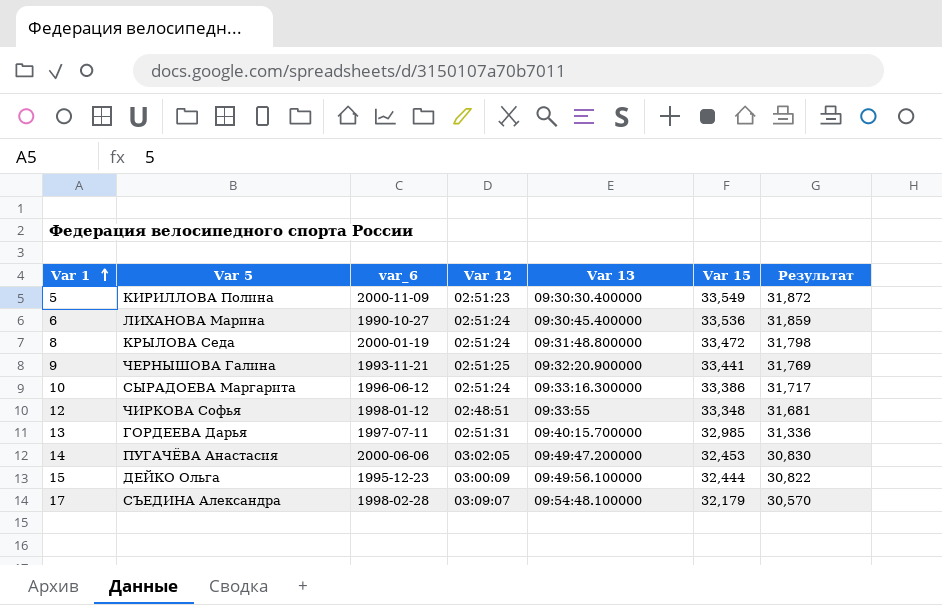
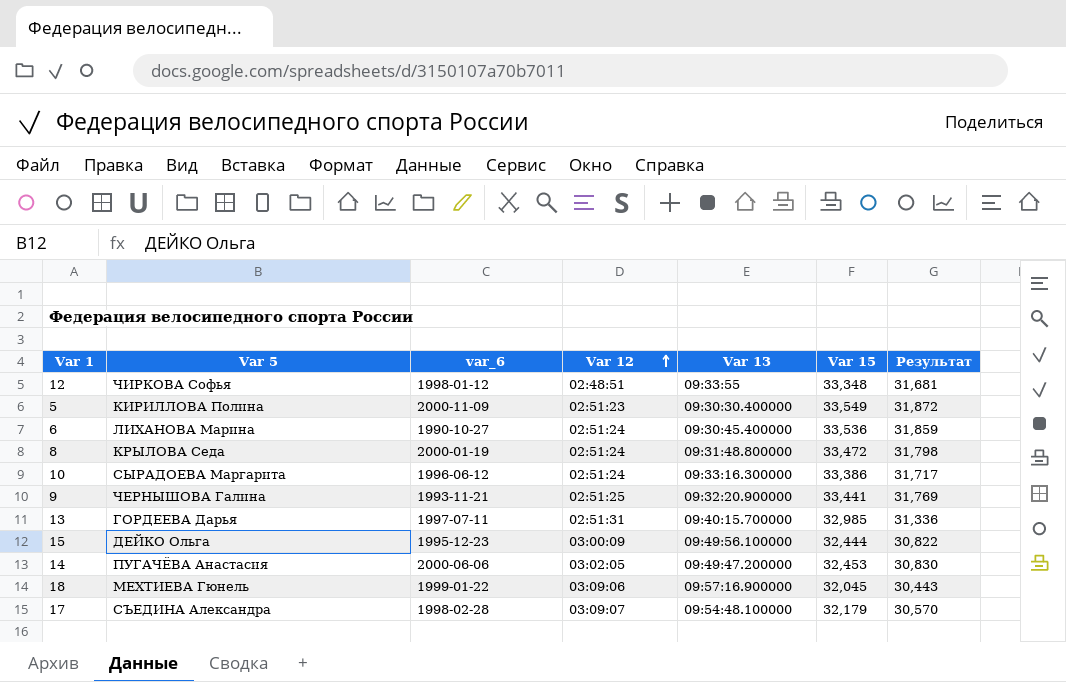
row order: Var 1 ascending -> Var 12 ascending
row 18: none -> МЕХТИЕВА Гюнель | 1999-01-22 | 03:09:06 | 09:57:16.900000 | 32,045 | 30,443

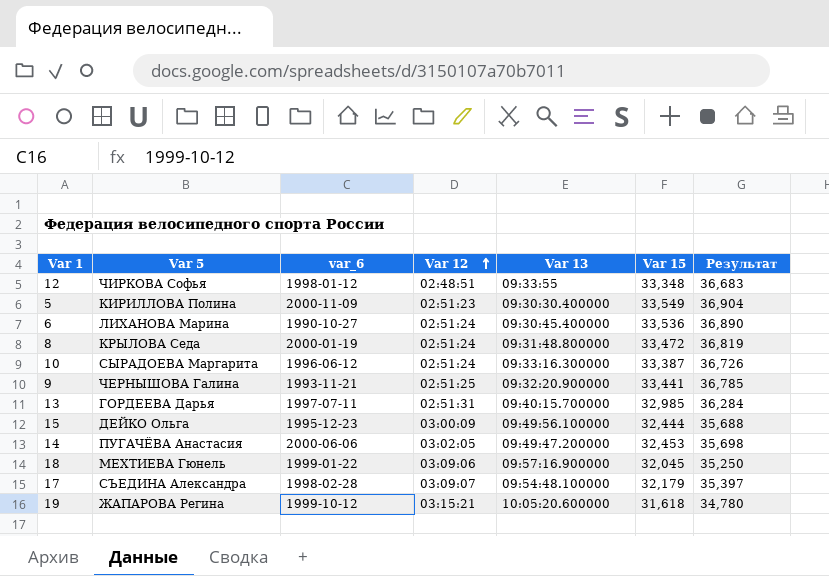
column Результат | formula: [Var 15] * 0,95 -> [Var 15] * 1,1
10 | Var 15: 33,386 -> 33,387
row 19: none -> ЖАПАРОВА Регина | 1999-10-12 | 03:15:21 | 10:05:20.600000 | 31,618 | 34,780

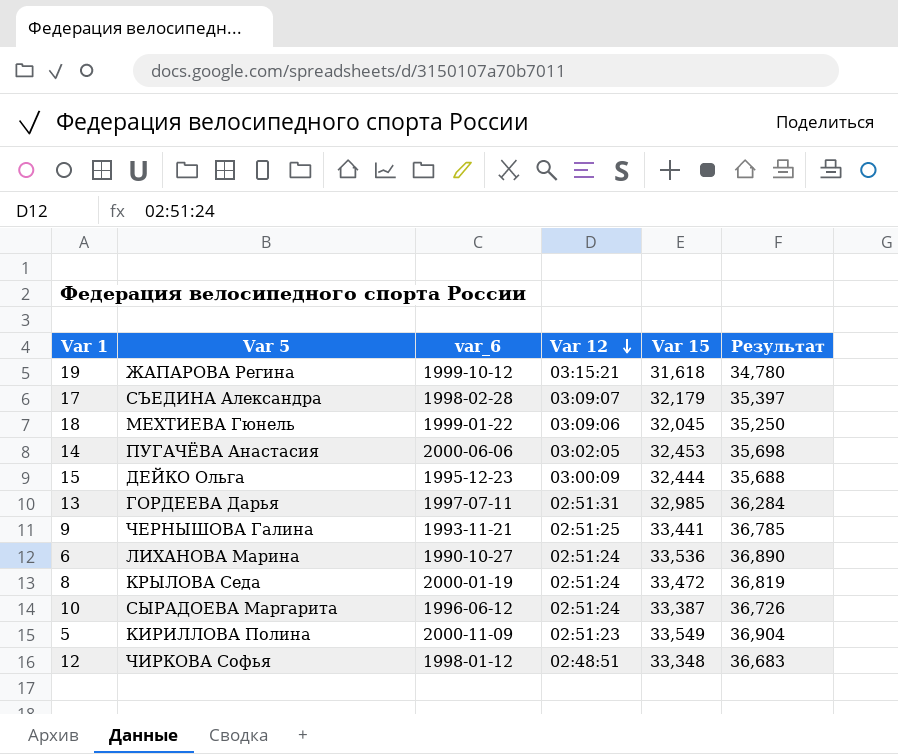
row order: Var 12 ascending -> Var 12 descending
column Var 13 | position: 5 -> none

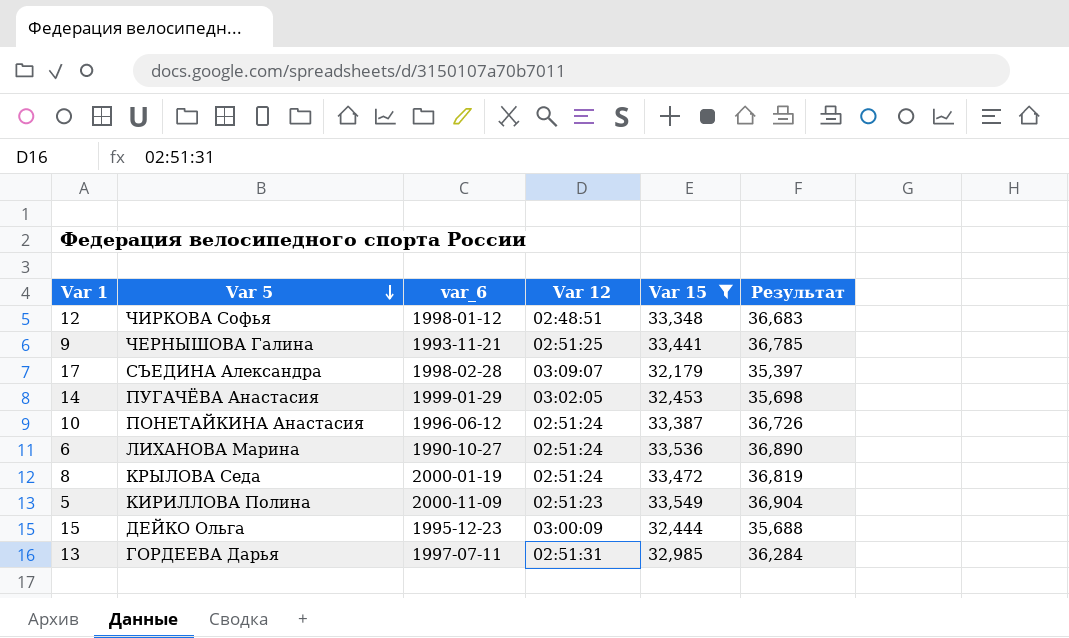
filter: none -> Var 15 >= 32,179
row order: Var 12 descending -> Var 5 descending
14 | var_6: 2000-06-06 -> 1999-01-29
10 | Var 5: СЫРАДОЕВА Маргарита -> ПОНЕТАЙКИНА Анастасия

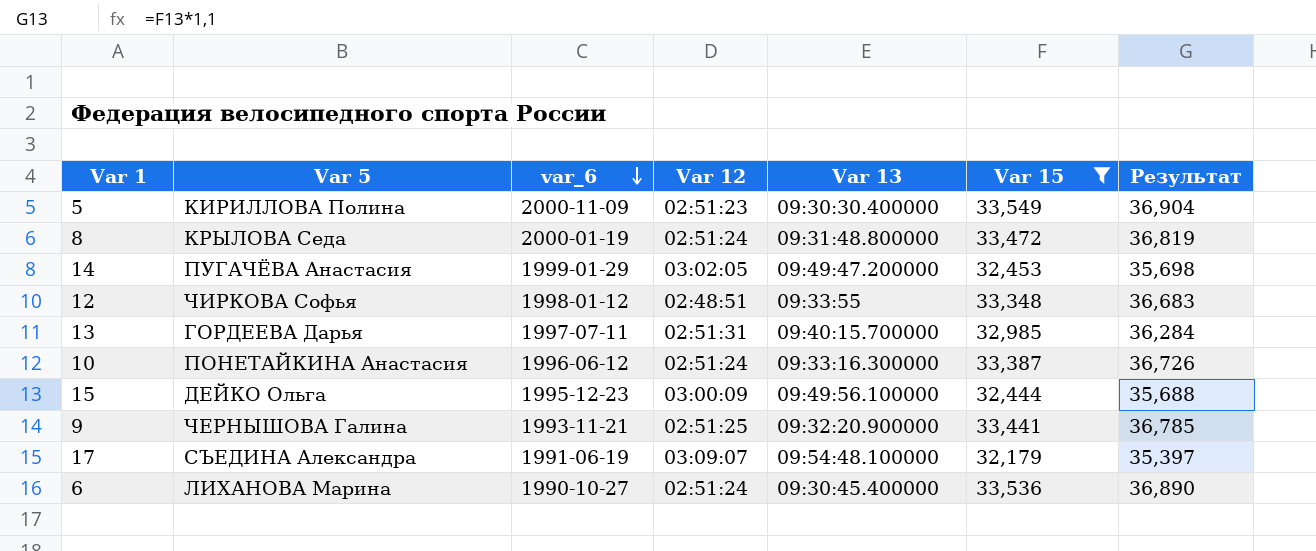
row order: Var 5 descending -> var_6 descending
column Var 13 | position: none -> 5
17 | var_6: 1998-02-28 -> 1991-06-19

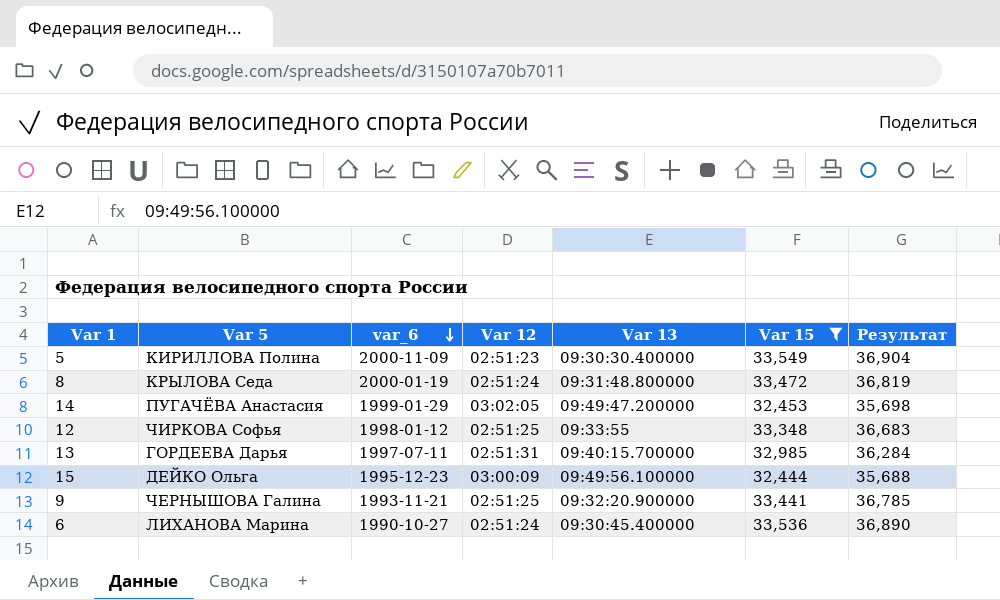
row 10: ПОНЕТАЙКИНА Анастасия | 1996-06-12 | 02:51:24 | 09:33:16.300000 | 33,387 | 36,726 -> none
row 17: СЪЕДИНА Александра | 1991-06-19 | 03:09:07 | 09:54:48.100000 | 32,179 | 35,397 -> none
12 | Var 12: 02:48:51 -> 02:51:25

